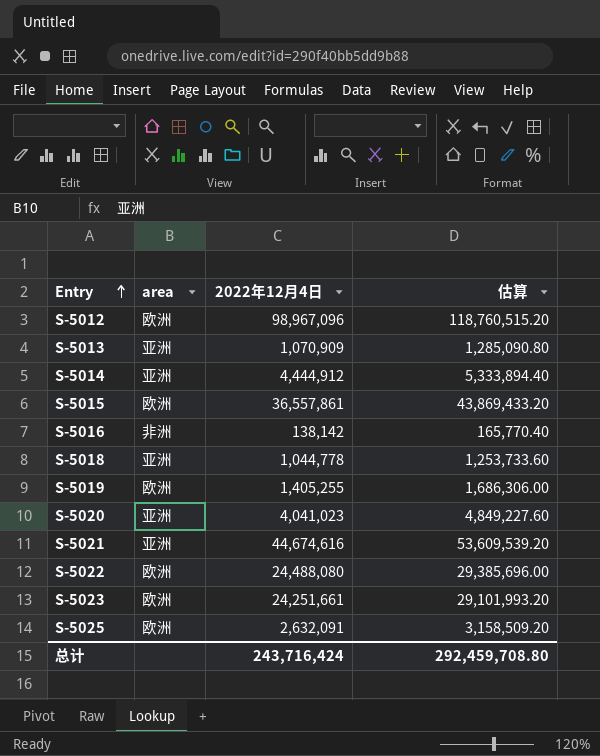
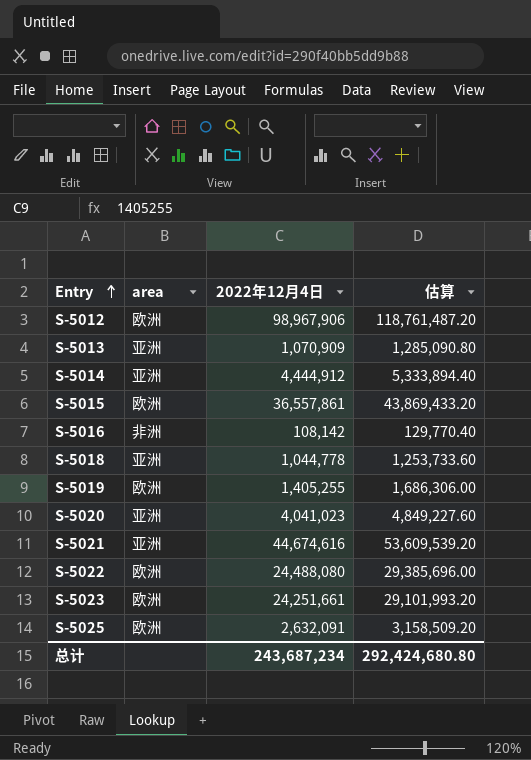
S-5012 | 2022年12月4日: 98,967,096 -> 98,967,906
S-5012 | 估算: 118,760,515.20 -> 118,761,487.20
S-5016 | 2022年12月4日: 138,142 -> 108,142
S-5016 | 估算: 165,770.40 -> 129,770.40
总计 | 2022年12月4日: 243,716,424 -> 243,687,234
总计 | 估算: 292,459,708.80 -> 292,424,680.80

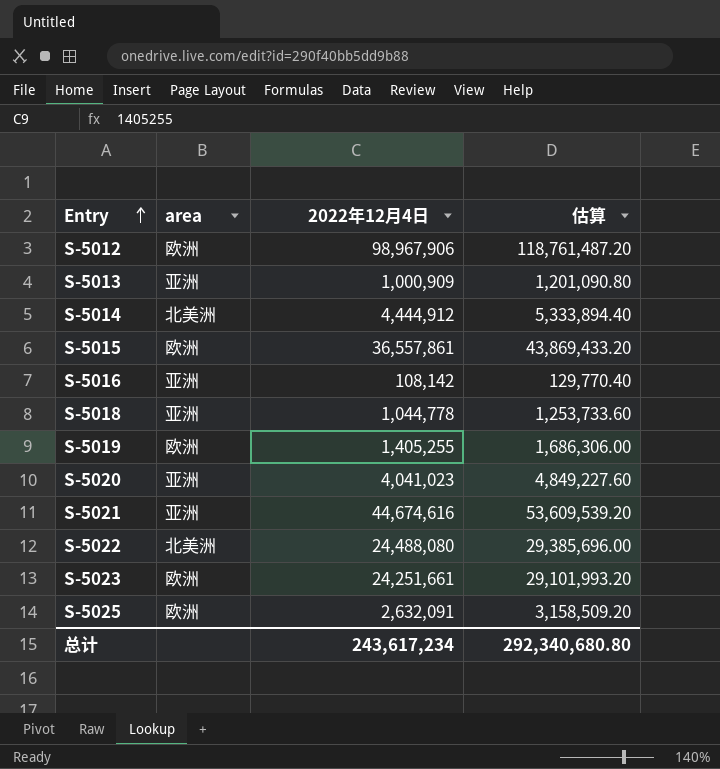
S-5013 | 2022年12月4日: 1,070,909 -> 1,000,909
S-5013 | 估算: 1,285,090.80 -> 1,201,090.80
S-5014 | area: 亚洲 -> 北美洲
S-5016 | area: 非洲 -> 亚洲
S-5022 | area: 欧洲 -> 北美洲
总计 | 2022年12月4日: 243,687,234 -> 243,617,234
总计 | 估算: 292,424,680.80 -> 292,340,680.80

